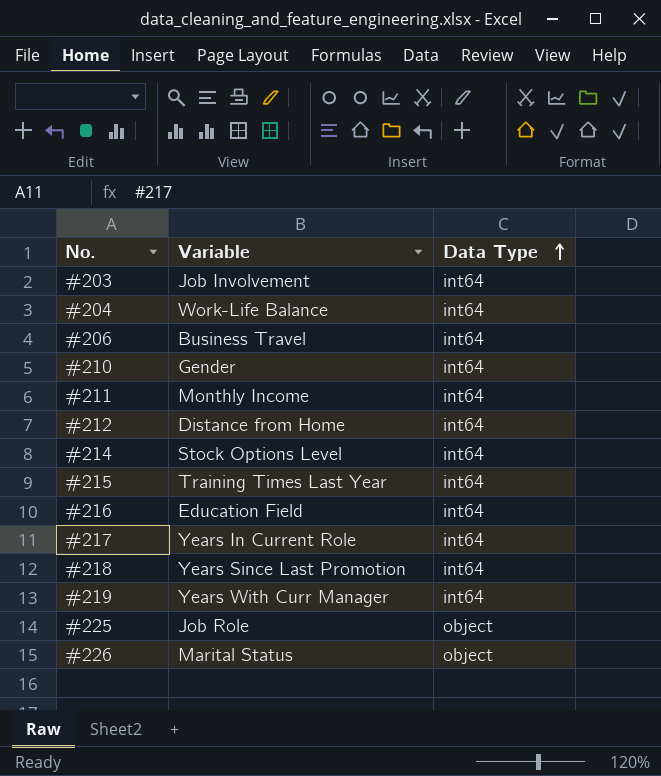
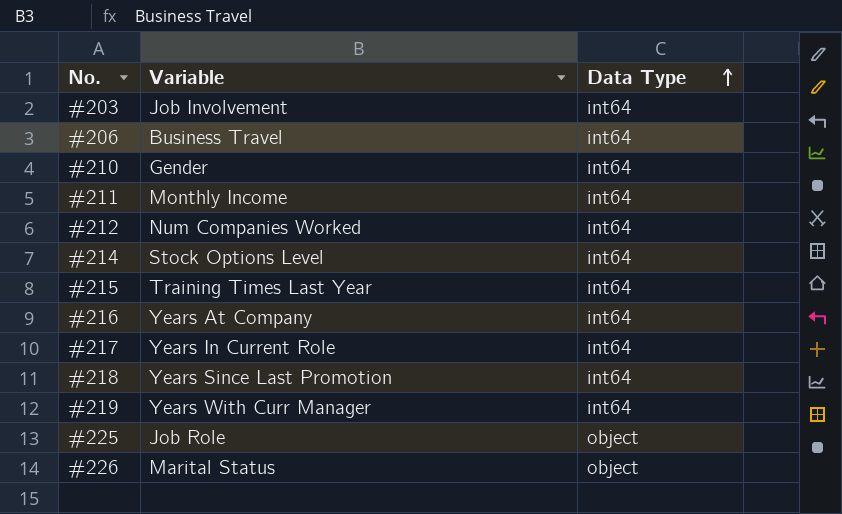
row #204: Work-Life Balance | int64 -> none
#212 | Variable: Distance from Home -> Num Companies Worked
#216 | Variable: Education Field -> Years At Company

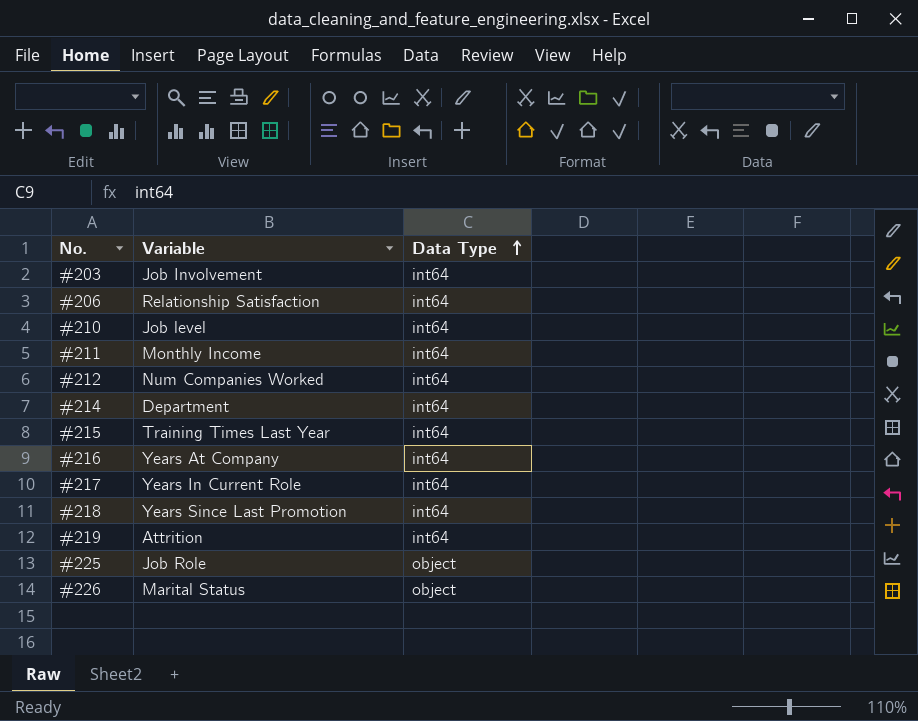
#206 | Variable: Business Travel -> Relationship Satisfaction
#210 | Variable: Gender -> Job level
#214 | Variable: Stock Options Level -> Department
#219 | Variable: Years With Curr Manager -> Attrition

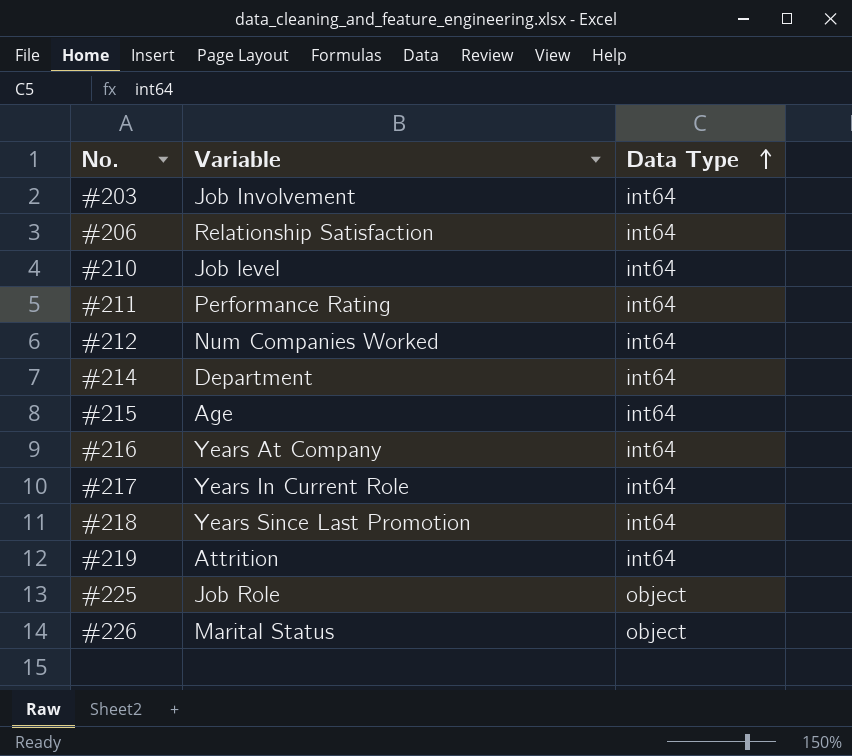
#211 | Variable: Monthly Income -> Performance Rating
#215 | Variable: Training Times Last Year -> Age

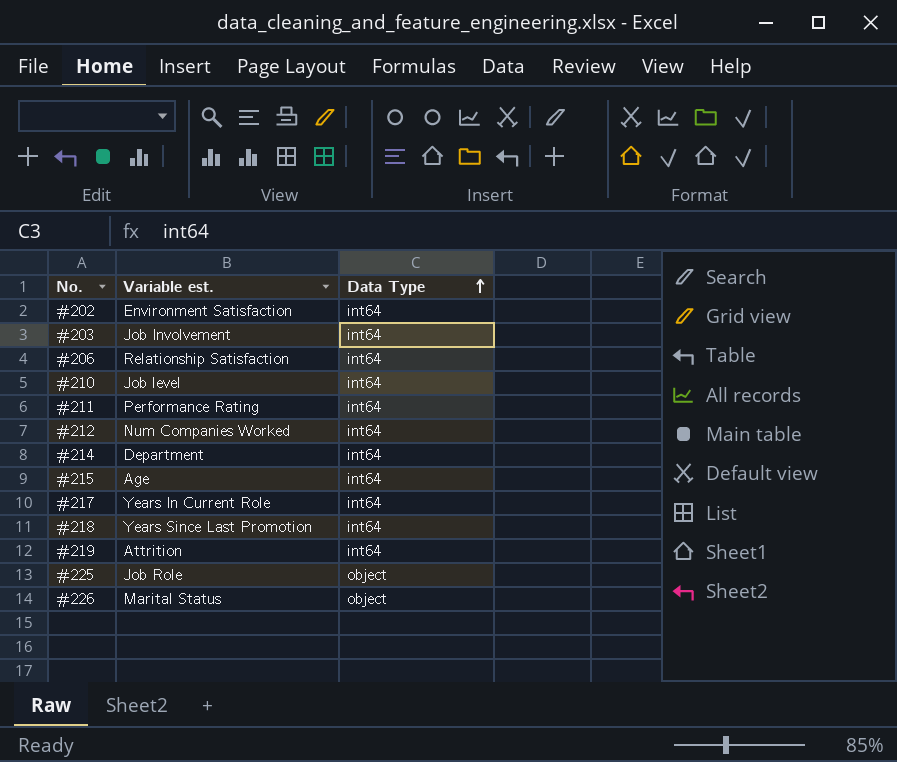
column name: Variable -> Variable est.
row #216: Years At Company | int64 -> none
row #202: none -> Environment Satisfaction | int64

